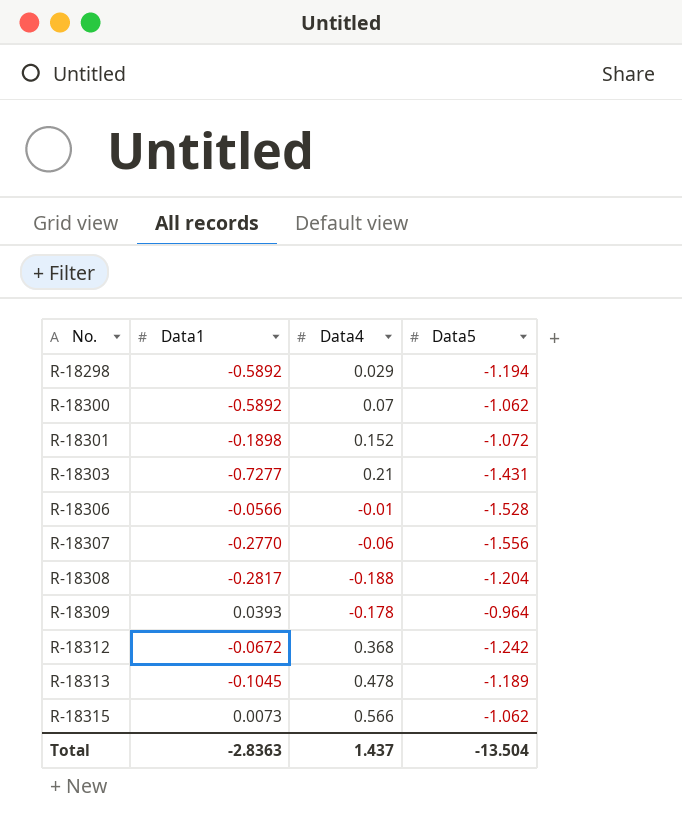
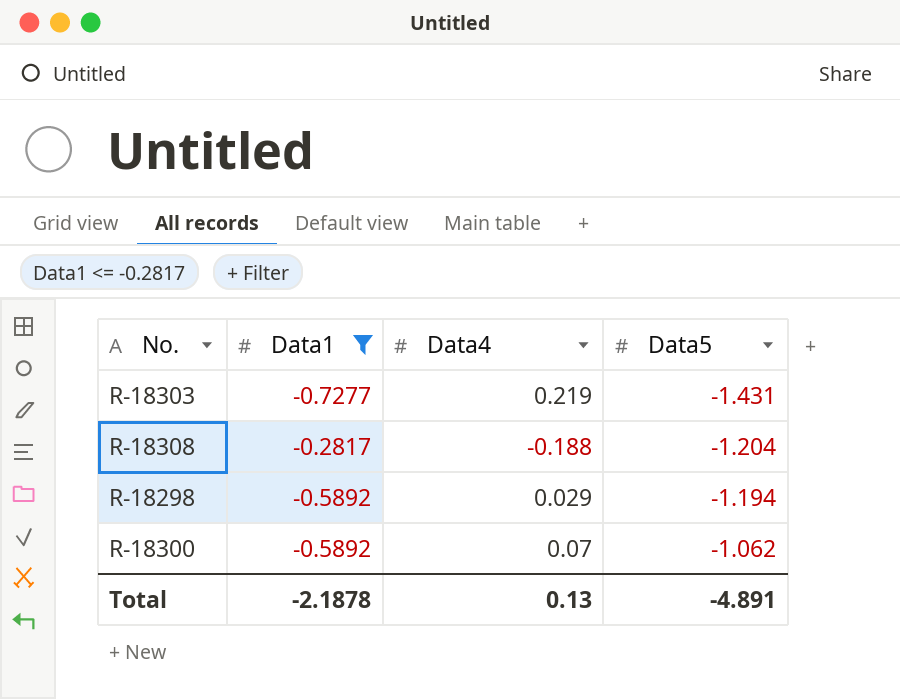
filter: none -> Data1 <= -0.2817
row order: No. ascending -> Data5 ascending
R-18303 | Data4: 0.21 -> 0.219
Total | Data1: -2.8363 -> -2.1878
Total | Data4: 1.437 -> 0.13
Total | Data5: -13.504 -> -4.891

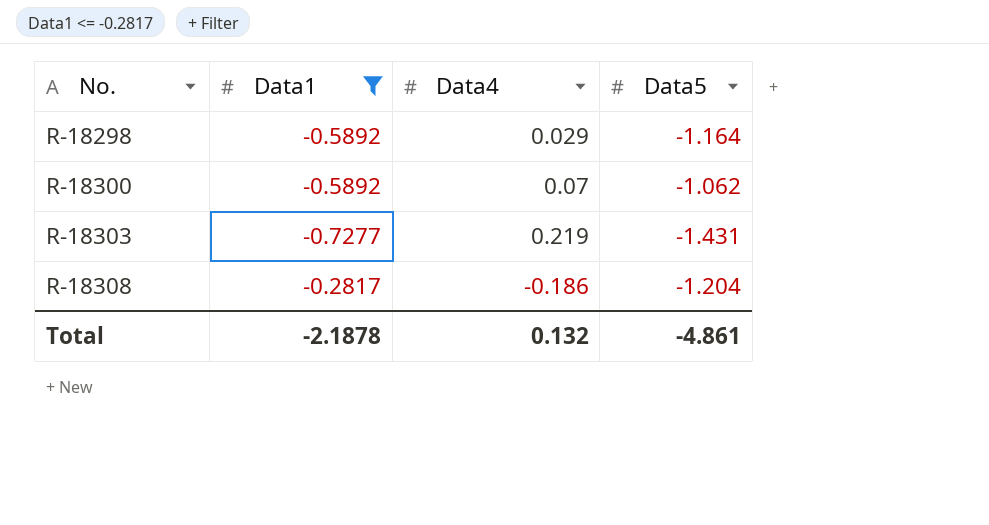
row order: Data5 ascending -> No. ascending
R-18298 | Data5: -1.194 -> -1.164
R-18308 | Data4: -0.188 -> -0.186
Total | Data4: 0.13 -> 0.132
Total | Data5: -4.891 -> -4.861

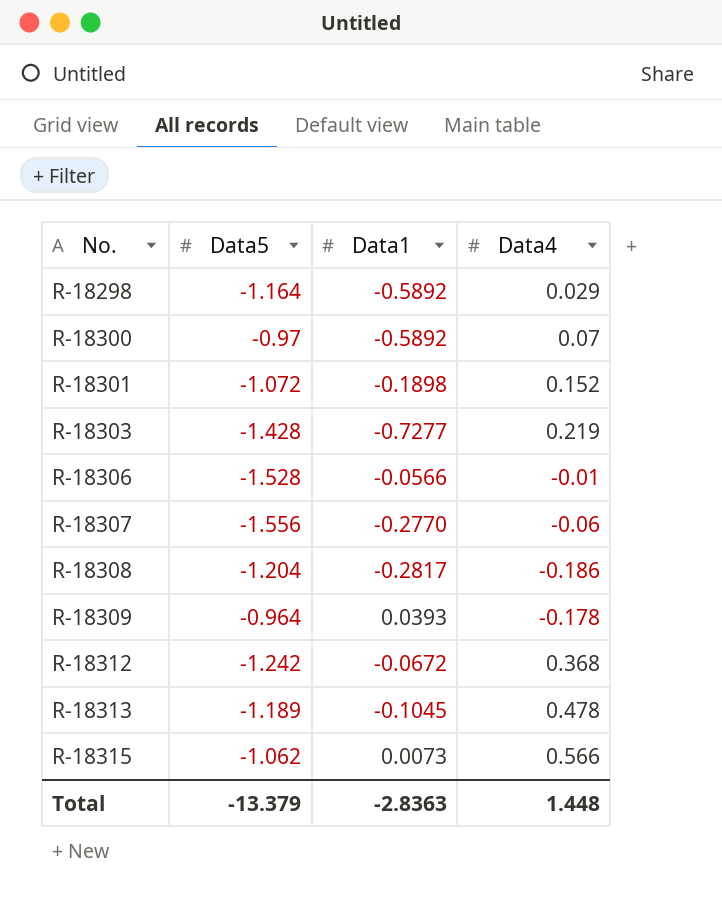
filter: Data1 <= -0.2817 -> none
column Data5 | position: 4 -> 2
R-18300 | Data5: -1.062 -> -0.97
R-18303 | Data5: -1.431 -> -1.428
Total | Data5: -4.861 -> -13.379
Total | Data1: -2.1878 -> -2.8363
Total | Data4: 0.132 -> 1.448

